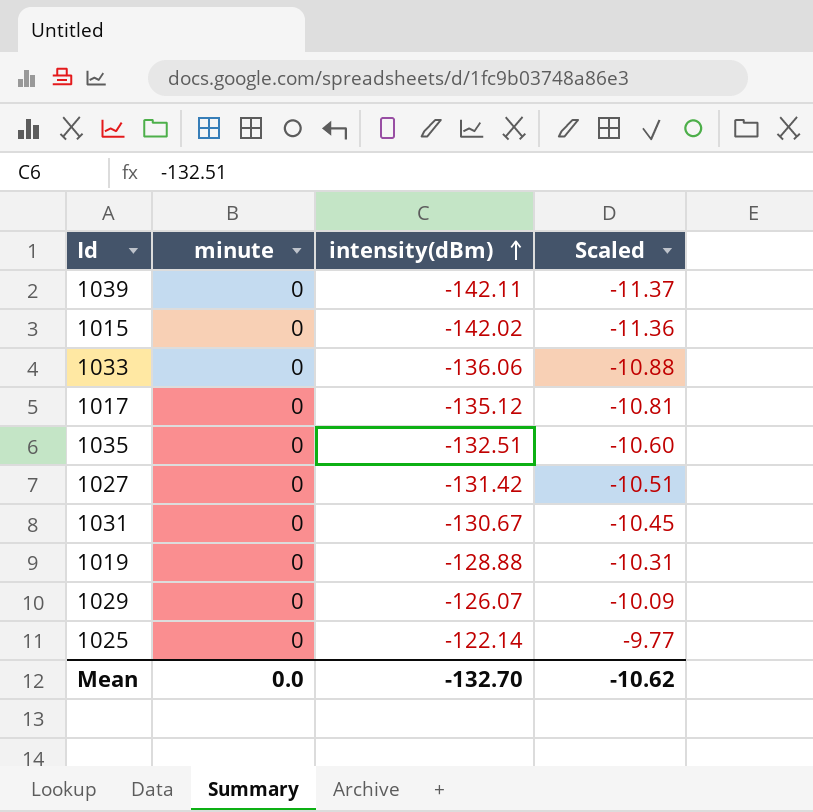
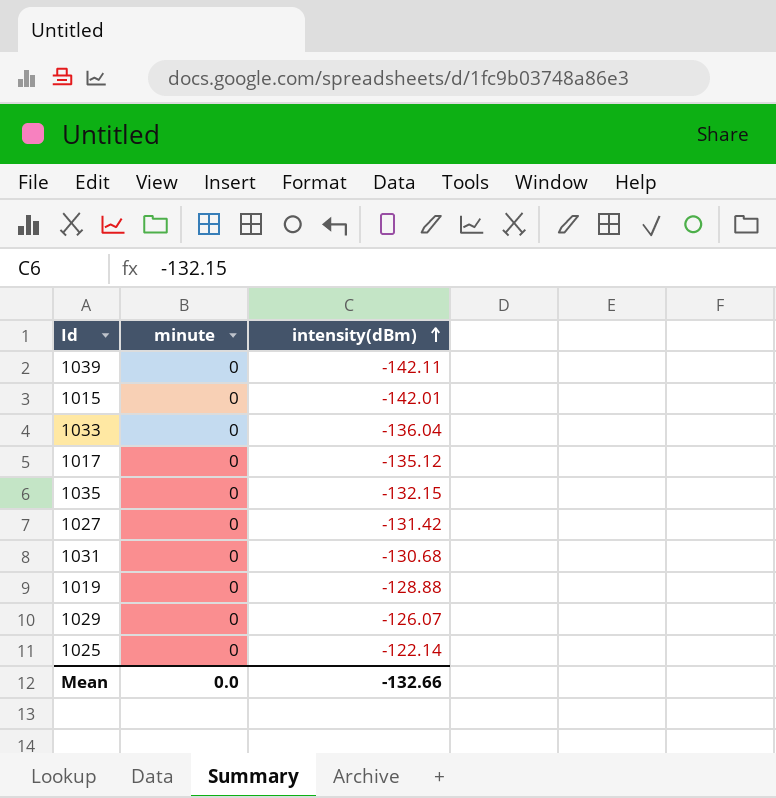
column Scaled | formula: [intensity(dBm)] * 0.08 -> none
1015 | intensity(dBm): -142.02 -> -142.01
1033 | intensity(dBm): -136.06 -> -136.04
1035 | intensity(dBm): -132.51 -> -132.15
1031 | intensity(dBm): -130.67 -> -130.68
Mean | intensity(dBm): -132.70 -> -132.66

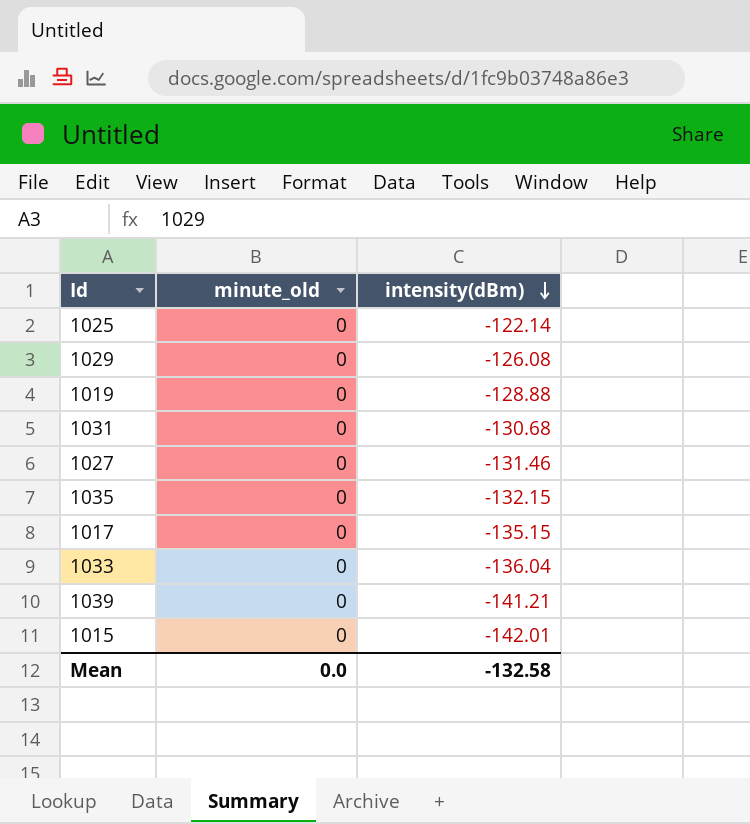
row order: intensity(dBm) ascending -> intensity(dBm) descending
column name: minute -> minute_old
1029 | intensity(dBm): -126.07 -> -126.08
1027 | intensity(dBm): -131.42 -> -131.46
1017 | intensity(dBm): -135.12 -> -135.15
1039 | intensity(dBm): -142.11 -> -141.21
Mean | intensity(dBm): -132.66 -> -132.58

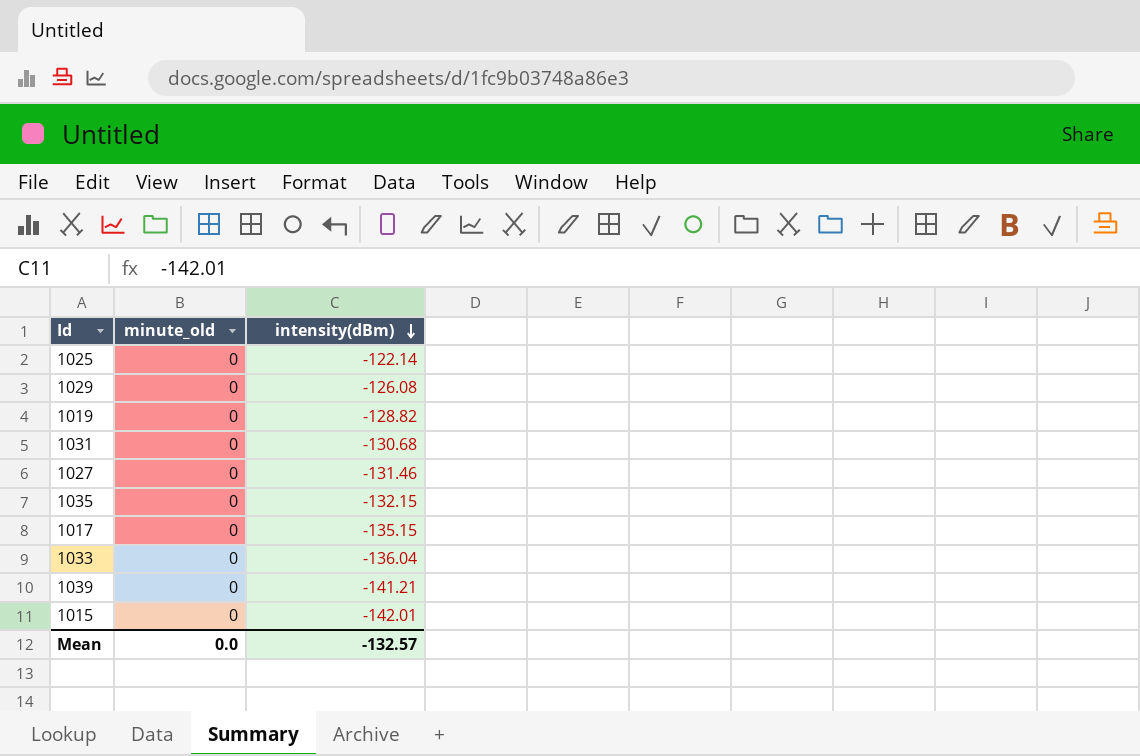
1019 | intensity(dBm): -128.88 -> -128.82
Mean | intensity(dBm): -132.58 -> -132.57

